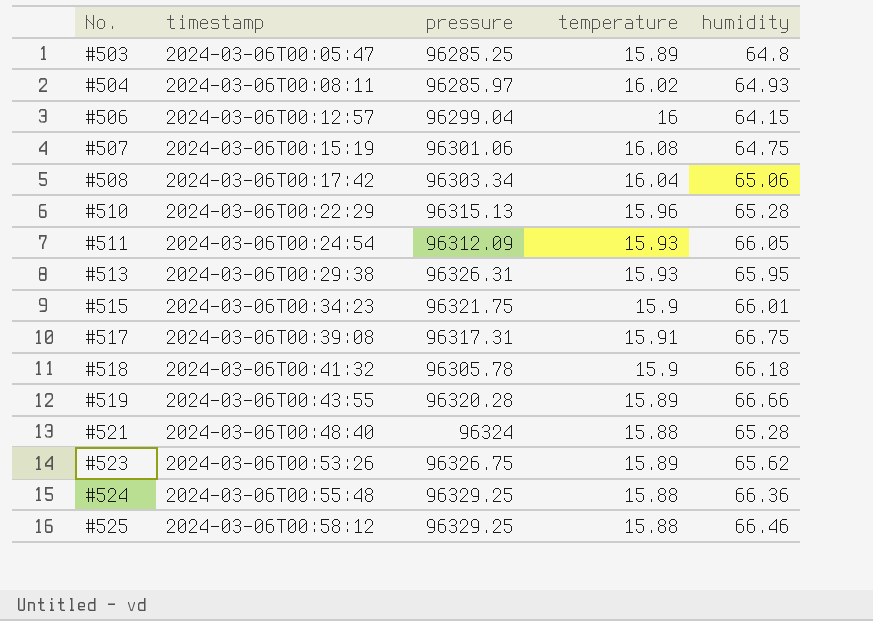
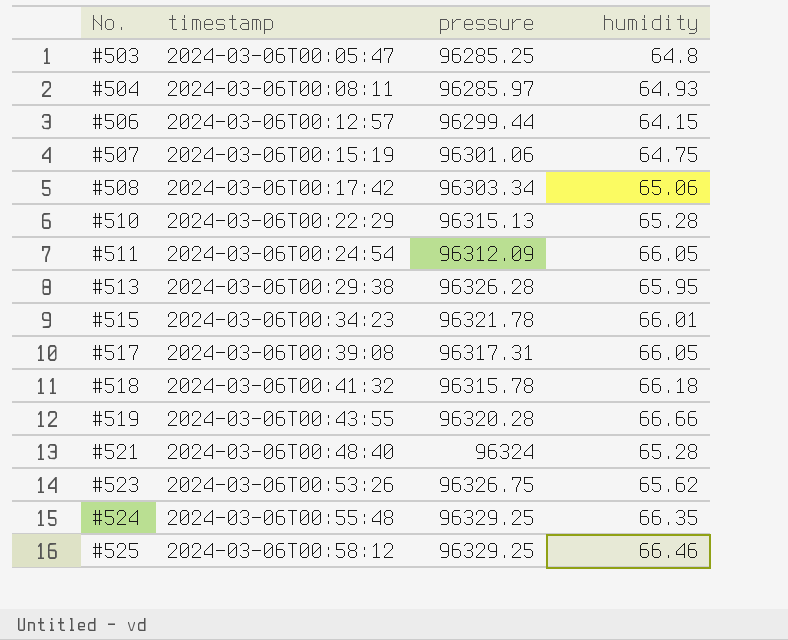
column temperature | position: 4 -> none
#506 | pressure: 96299.04 -> 96299.44
#513 | pressure: 96326.31 -> 96326.28
#515 | pressure: 96321.75 -> 96321.78
#517 | humidity: 66.75 -> 66.05
#518 | pressure: 96305.78 -> 96315.78
#524 | humidity: 66.36 -> 66.35

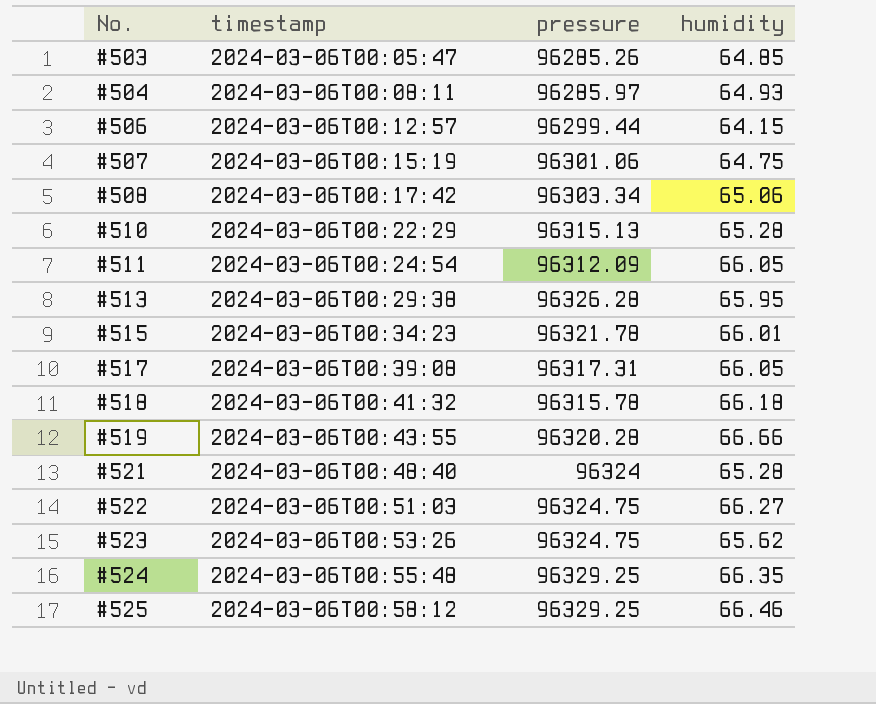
#503 | pressure: 96285.25 -> 96285.26
#503 | humidity: 64.8 -> 64.85
row #522: none -> 2024-03-06T00:51:03 | 96324.75 | 66.27
#523 | pressure: 96326.75 -> 96324.75

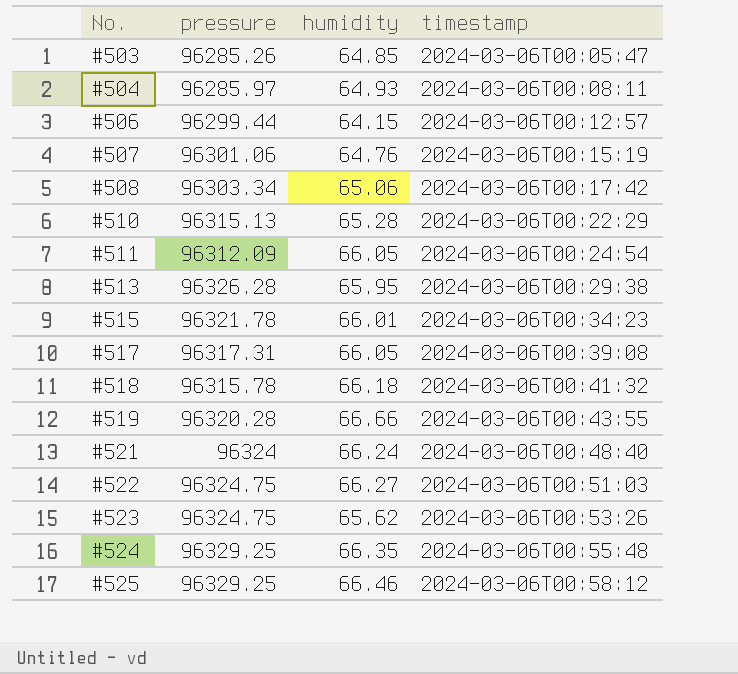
column timestamp | position: 2 -> 4
#507 | humidity: 64.75 -> 64.76
#521 | humidity: 65.28 -> 66.24

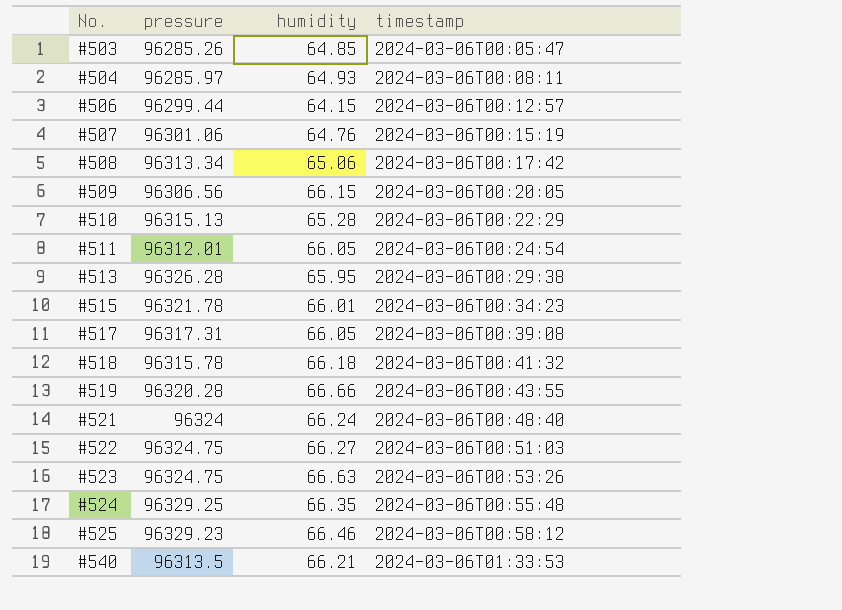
#508 | pressure: 96303.34 -> 96313.34
row #509: none -> 96306.56 | 66.15 | 2024-03-06T00:20:05
#511 | pressure: 96312.09 -> 96312.01
#523 | humidity: 65.62 -> 66.63
#525 | pressure: 96329.25 -> 96329.23
row #540: none -> 96313.5 | 66.21 | 2024-03-06T01:33:53

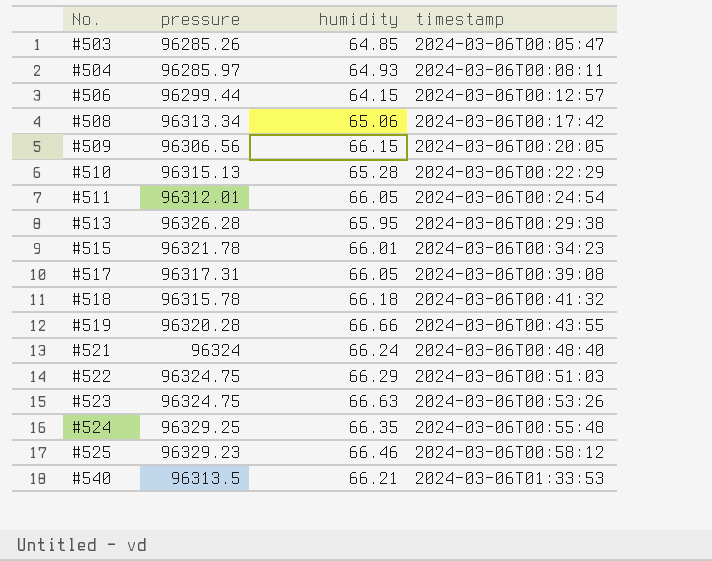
row #507: 96301.06 | 64.76 | 2024-03-06T00:15:19 -> none
#522 | humidity: 66.27 -> 66.29

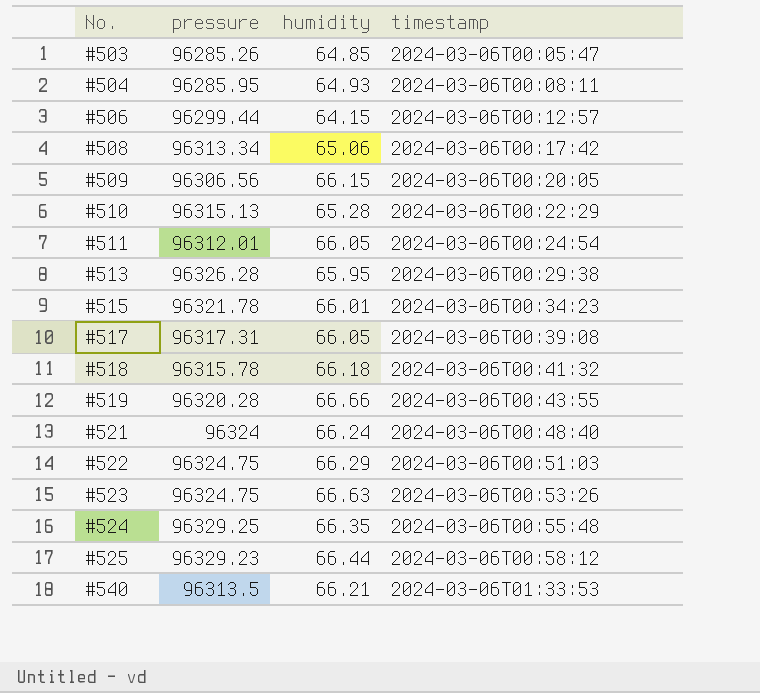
#504 | pressure: 96285.97 -> 96285.95
#525 | humidity: 66.46 -> 66.44

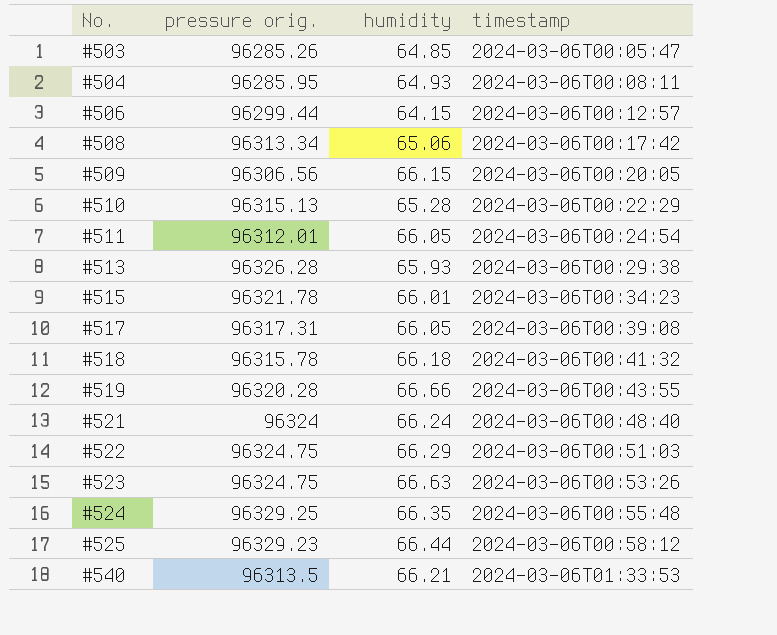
column name: pressure -> pressure orig.
#513 | humidity: 65.95 -> 65.93

